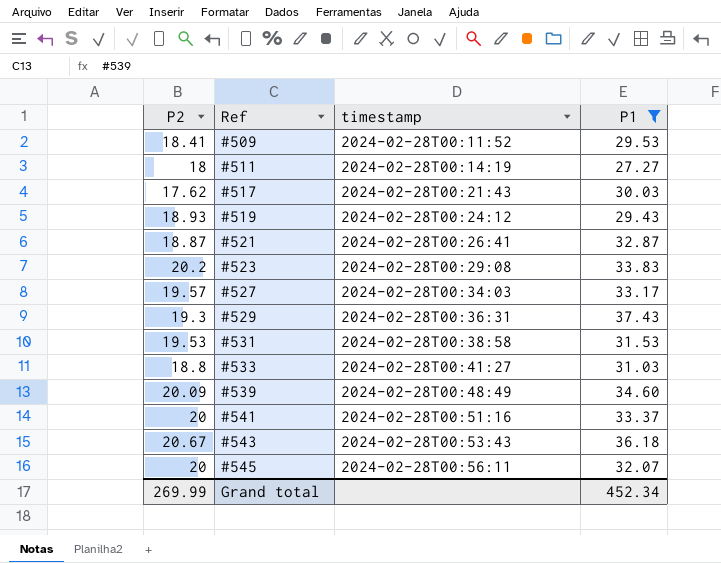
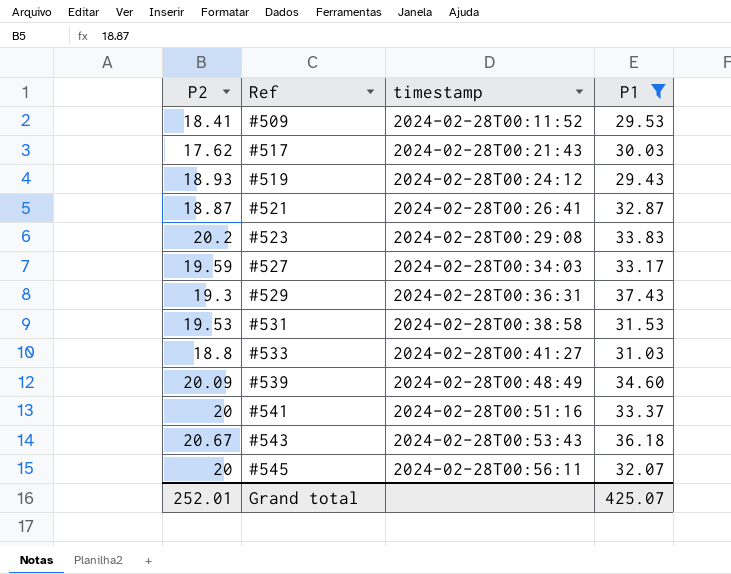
row #511: 18 | 2024-02-28T00:14:19 | 27.27 -> none
#527 | P2: 19.57 -> 19.59
Grand total | P2: 269.99 -> 252.01
Grand total | P1: 452.34 -> 425.07

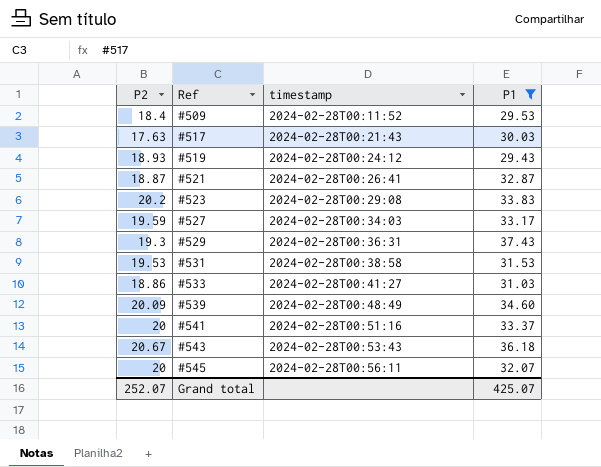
#509 | P2: 18.41 -> 18.4
#517 | P2: 17.62 -> 17.63
#533 | P2: 18.8 -> 18.86
Grand total | P2: 252.01 -> 252.07

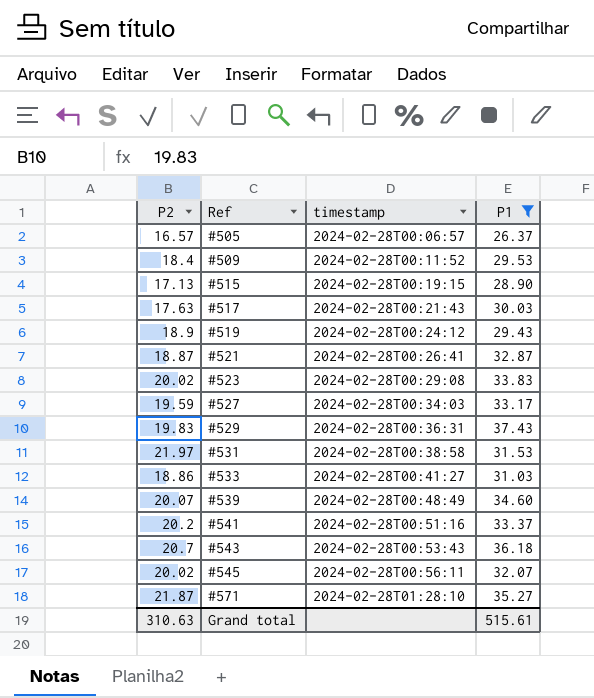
row #505: none -> 16.57 | 2024-02-28T00:06:57 | 26.37
row #515: none -> 17.13 | 2024-02-28T00:19:15 | 28.90
#519 | P2: 18.93 -> 18.9
#523 | P2: 20.2 -> 20.02
#529 | P2: 19.3 -> 19.83
#531 | P2: 19.53 -> 21.97
#539 | P2: 20.09 -> 20.07
#541 | P2: 20 -> 20.2
#543 | P2: 20.67 -> 20.7
#545 | P2: 20 -> 20.02
row #571: none -> 21.87 | 2024-02-28T01:28:10 | 35.27
Grand total | P2: 252.07 -> 310.63
Grand total | P1: 425.07 -> 515.61

